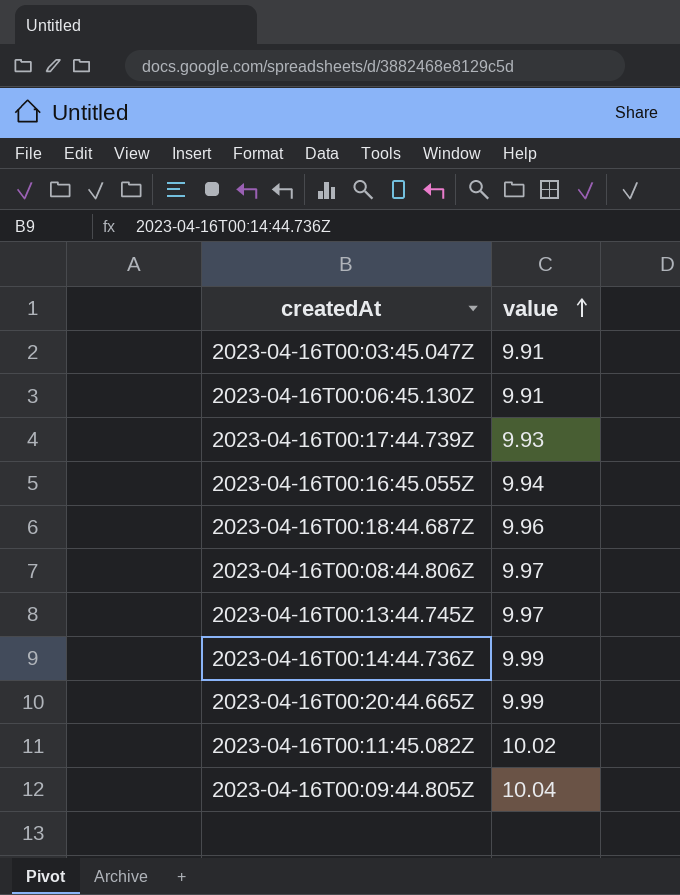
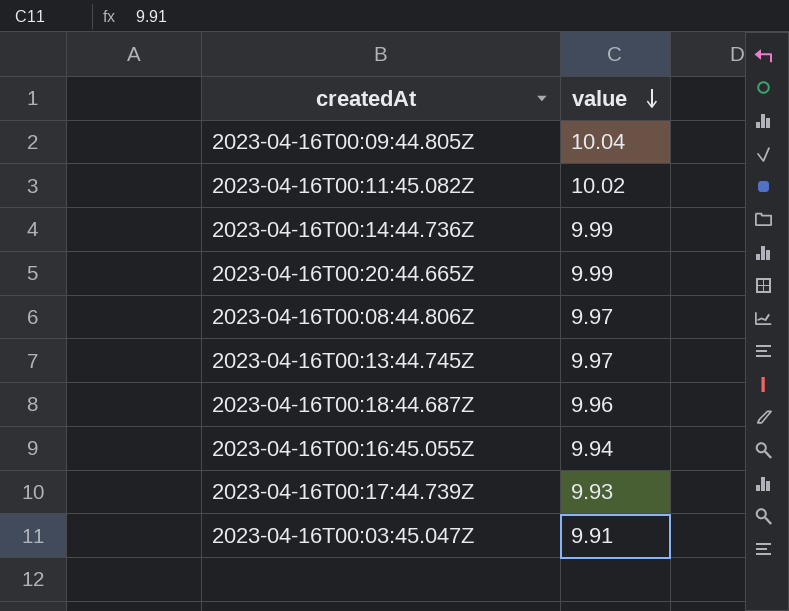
row order: value ascending -> value descending
row 2023-04-16T00:06:45.130Z: 9.91 -> none

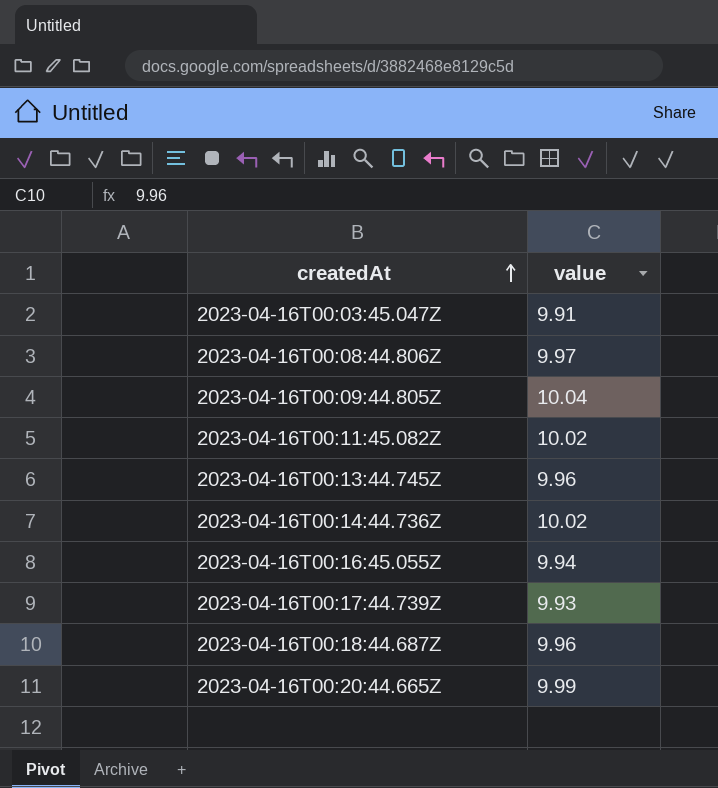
row order: value descending -> createdAt ascending
2023-04-16T00:13:44.745Z | value: 9.97 -> 9.96
2023-04-16T00:14:44.736Z | value: 9.99 -> 10.02

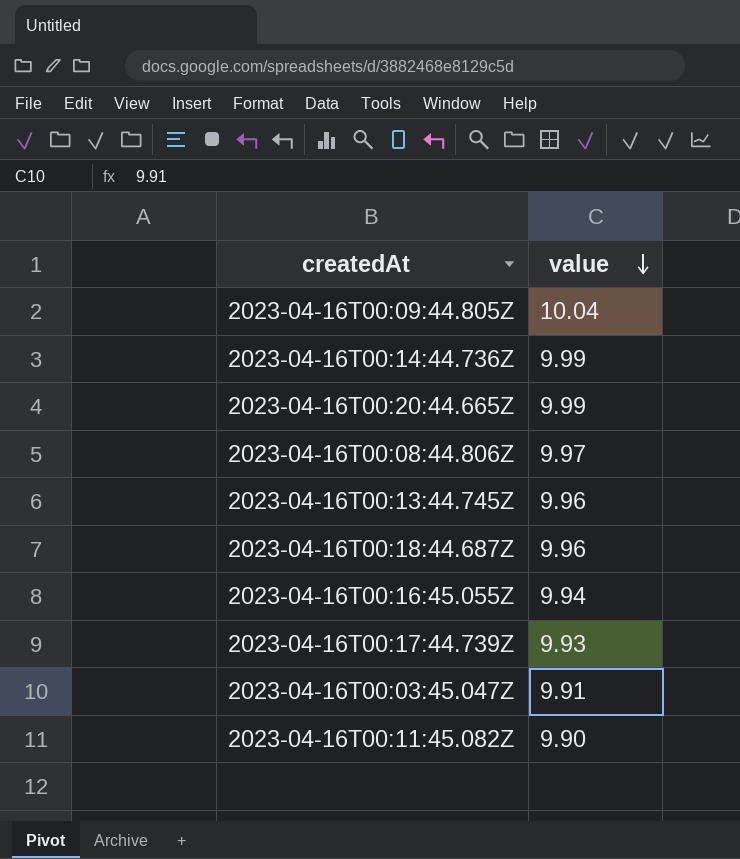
row order: createdAt ascending -> value descending
2023-04-16T00:14:44.736Z | value: 10.02 -> 9.99
2023-04-16T00:11:45.082Z | value: 10.02 -> 9.90

